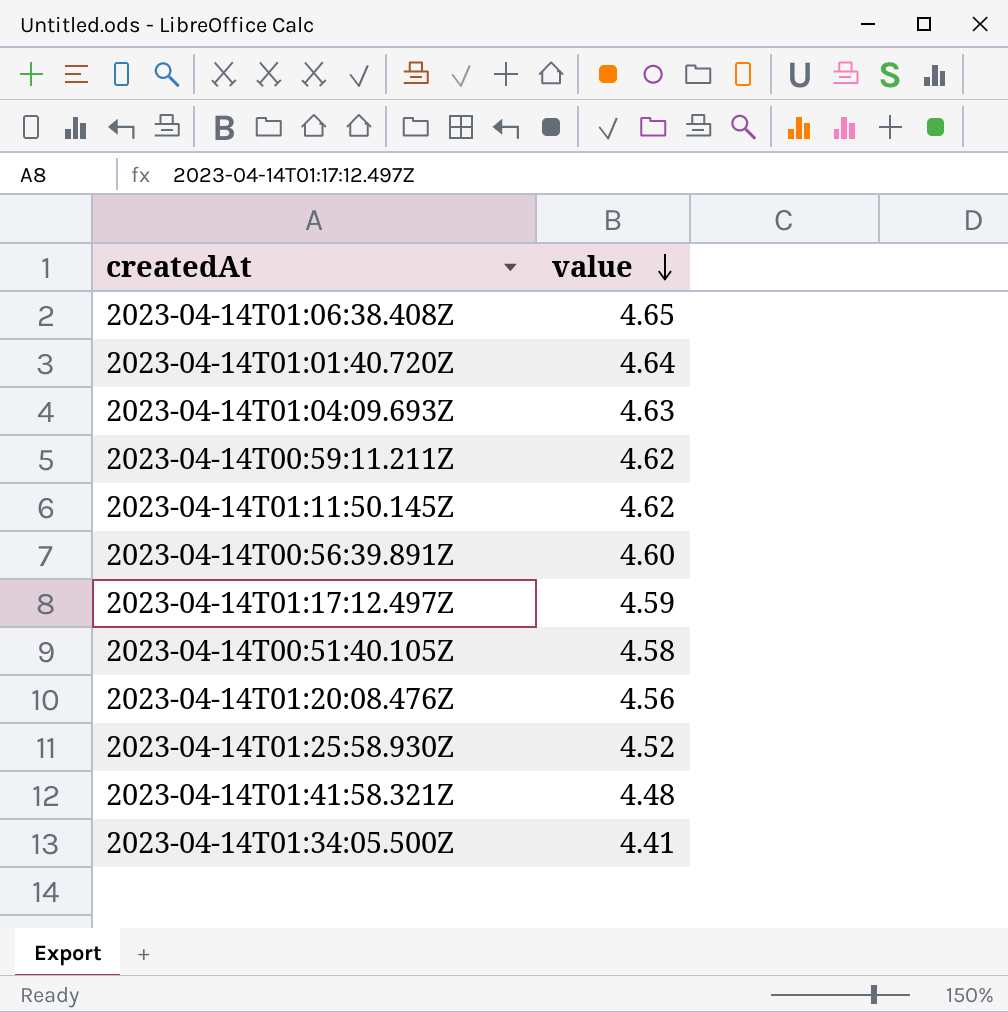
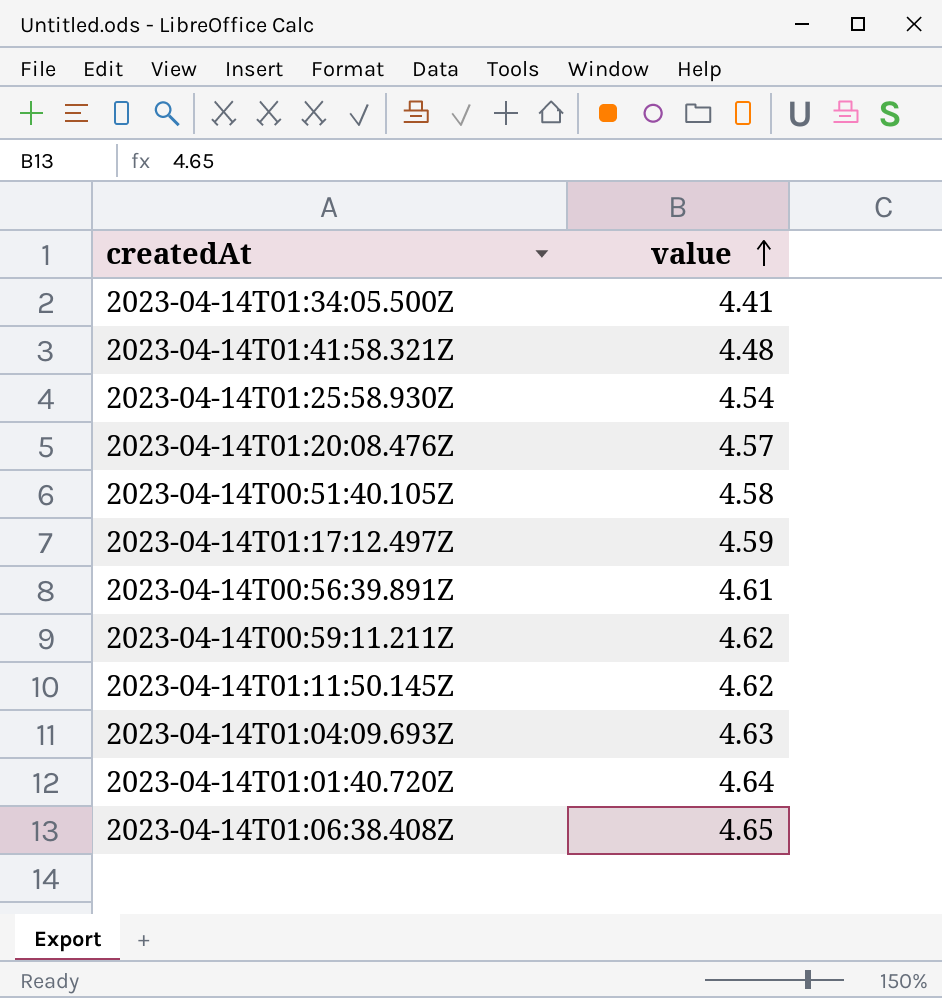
row order: value descending -> value ascending
2023-04-14T01:25:58.930Z | value: 4.52 -> 4.54
2023-04-14T01:20:08.476Z | value: 4.56 -> 4.57
2023-04-14T00:56:39.891Z | value: 4.60 -> 4.61

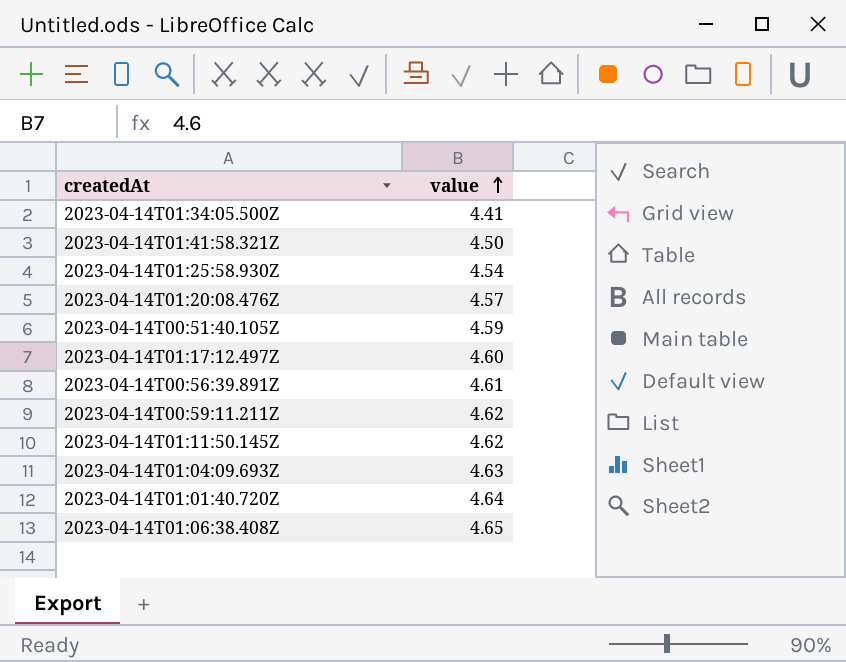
2023-04-14T01:41:58.321Z | value: 4.48 -> 4.50
2023-04-14T00:51:40.105Z | value: 4.58 -> 4.59
2023-04-14T01:17:12.497Z | value: 4.59 -> 4.60

